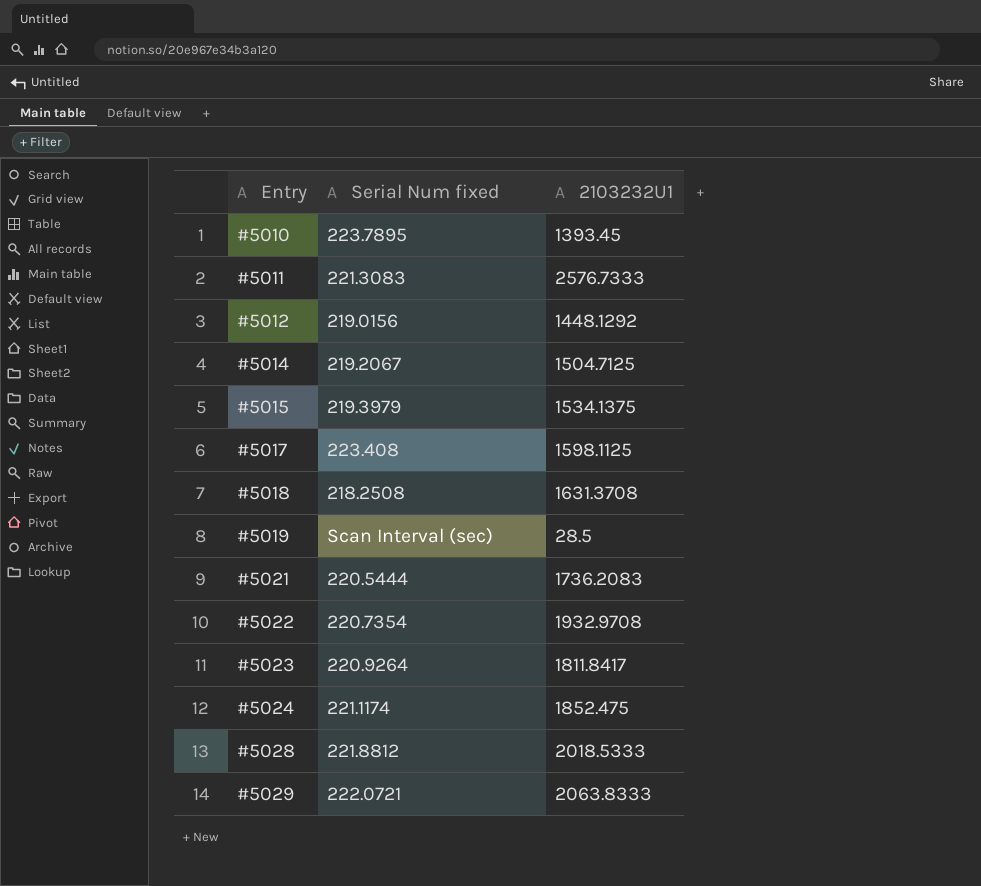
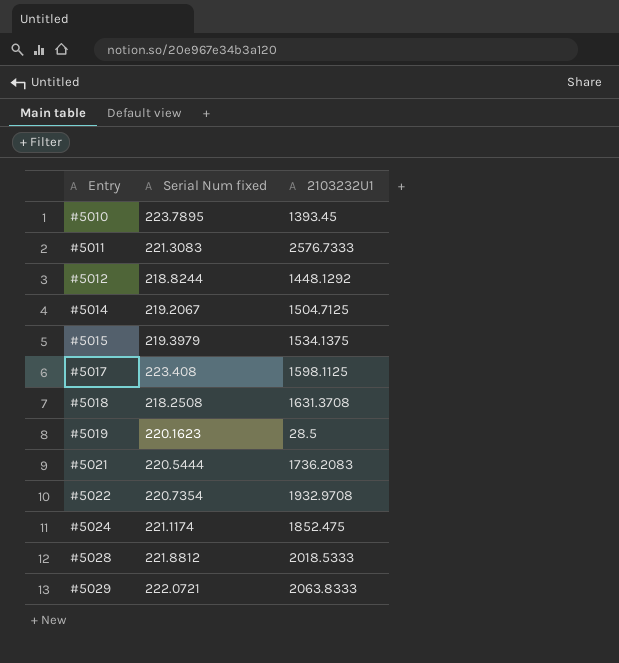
row #5023: 220.9264 | 1811.8417 -> none
#5012 | Serial Num fixed: 219.0156 -> 218.8244
#5019 | Serial Num fixed: Scan Interval (sec) -> 220.1623

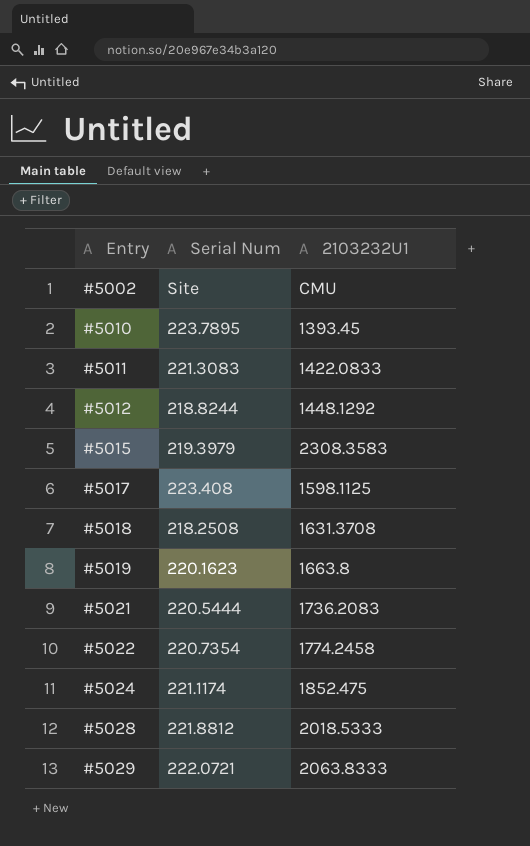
column name: Serial Num fixed -> Serial Num
row #5014: 219.2067 | 1504.7125 -> none
row #5002: none -> Site | CMU
#5011 | 2103232U1: 2576.7333 -> 1422.0833
#5015 | 2103232U1: 1534.1375 -> 2308.3583
#5019 | 2103232U1: 28.5 -> 1663.8
#5022 | 2103232U1: 1932.9708 -> 1774.2458

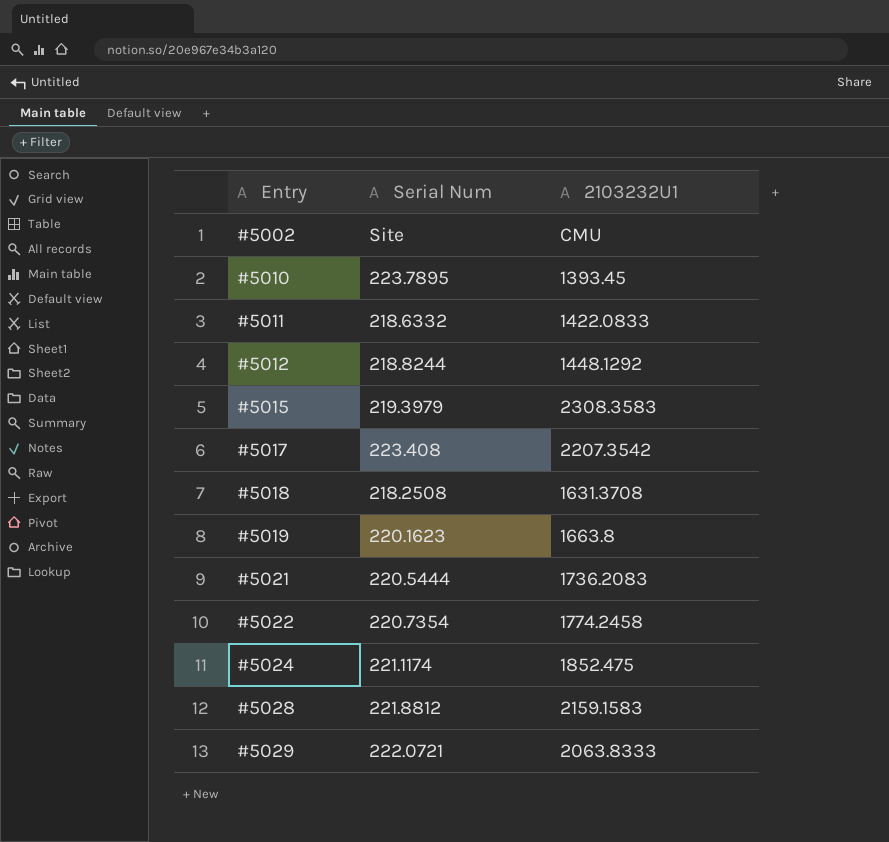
#5011 | Serial Num: 221.3083 -> 218.6332
#5017 | 2103232U1: 1598.1125 -> 2207.3542
#5028 | 2103232U1: 2018.5333 -> 2159.1583

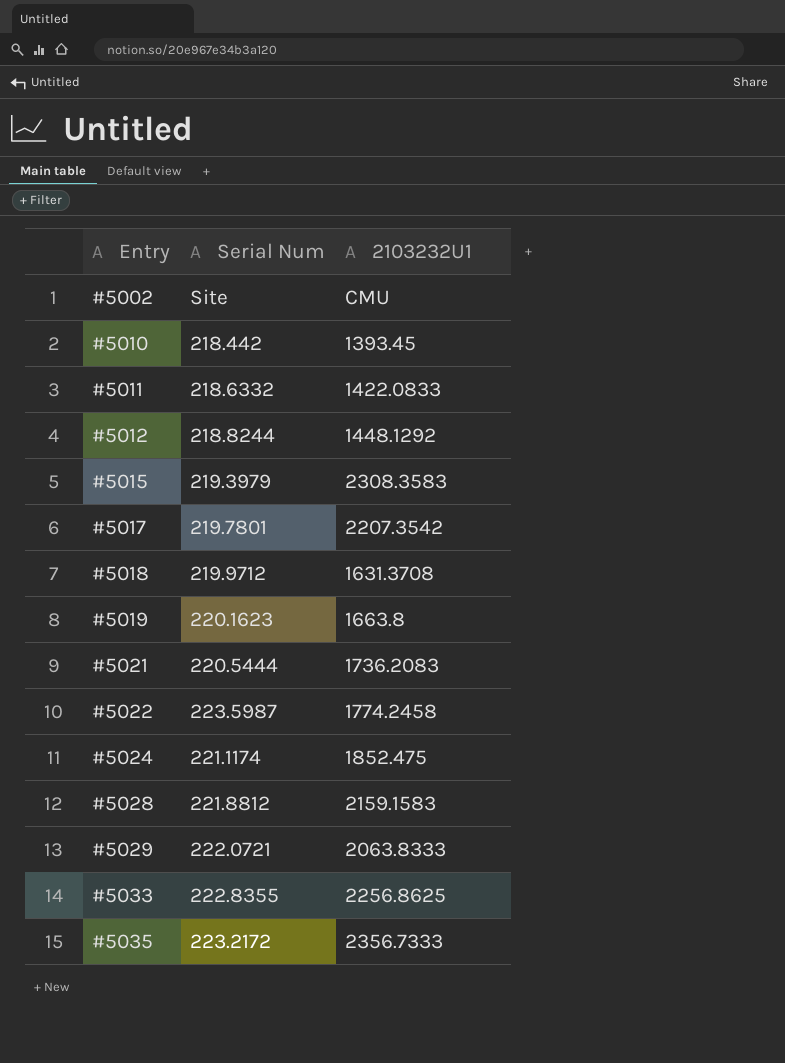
#5010 | Serial Num: 223.7895 -> 218.442
#5017 | Serial Num: 223.408 -> 219.7801
#5018 | Serial Num: 218.2508 -> 219.9712
#5022 | Serial Num: 220.7354 -> 223.5987
row #5033: none -> 222.8355 | 2256.8625
row #5035: none -> 223.2172 | 2356.7333

